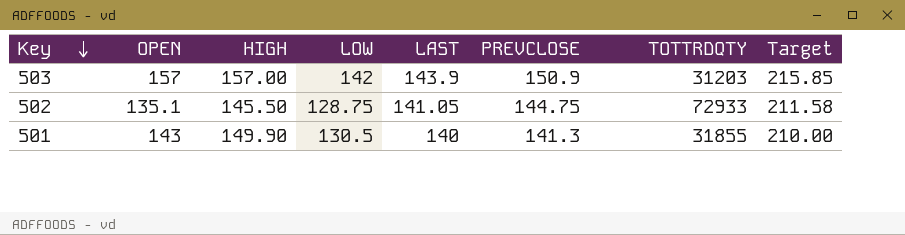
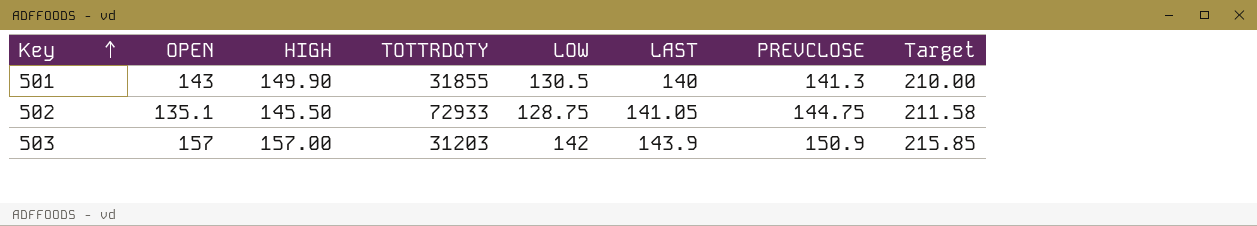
row order: Key descending -> Key ascending
column TOTTRDQTY | position: 7 -> 4

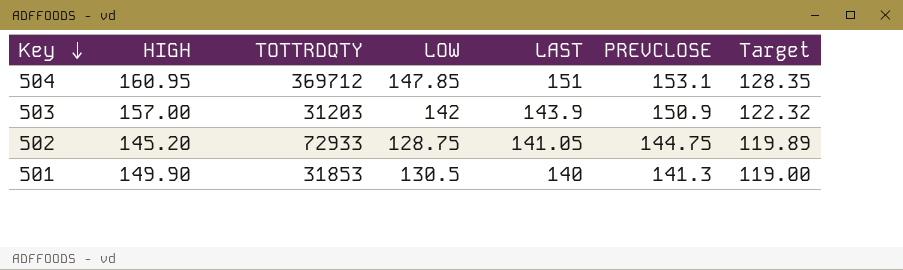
row order: Key ascending -> Key descending
column OPEN | position: 2 -> none
column Target | formula: [LAST] * 1.5 -> [LAST] * 0.85
row 504: none -> 160.95 | 369712 | 147.85 | 151 | 153.1 | 128.35
502 | HIGH: 145.50 -> 145.20
501 | TOTTRDQTY: 31855 -> 31853

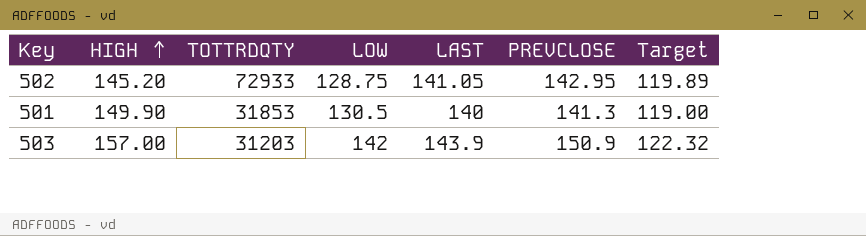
row order: Key descending -> HIGH ascending
row 504: 160.95 | 369712 | 147.85 | 151 | 153.1 | 128.35 -> none
502 | PREVCLOSE: 144.75 -> 142.95

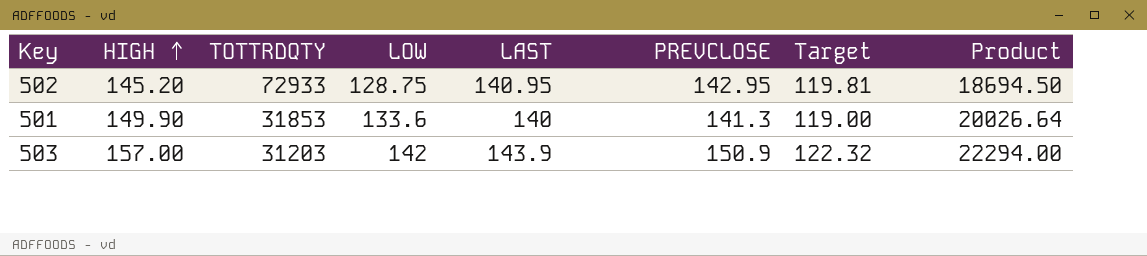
column Product | formula: none -> [HIGH] * [LOW]
502 | LAST: 141.05 -> 140.95
502 | Target: 119.89 -> 119.81
501 | LOW: 130.5 -> 133.6

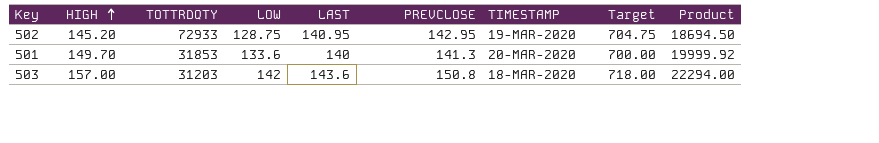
column TIMESTAMP | position: none -> 7
column Target | formula: [LAST] * 0.85 -> [LAST] * 5
501 | HIGH: 149.90 -> 149.70
501 | Product: 20026.64 -> 19999.92
503 | LAST: 143.9 -> 143.6
503 | PREVCLOSE: 150.9 -> 150.8

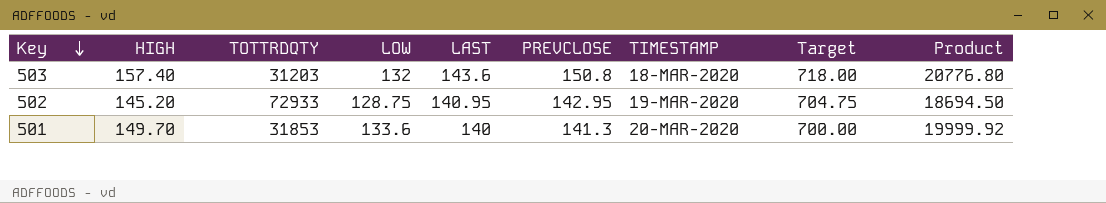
row order: HIGH ascending -> Key descending
503 | HIGH: 157.00 -> 157.40
503 | LOW: 142 -> 132
503 | Product: 22294.00 -> 20776.80

